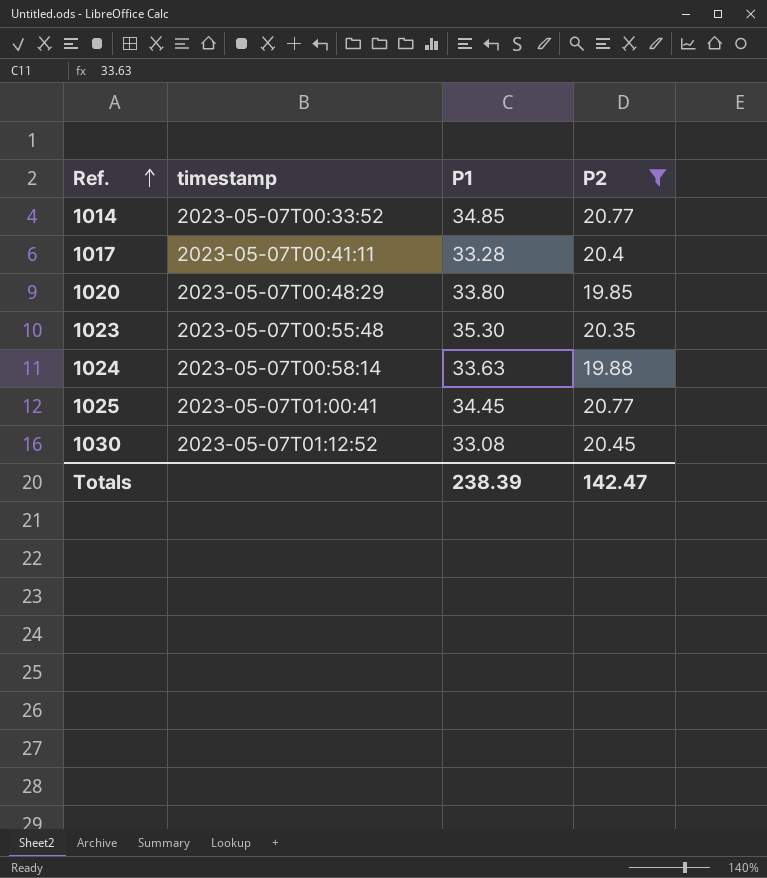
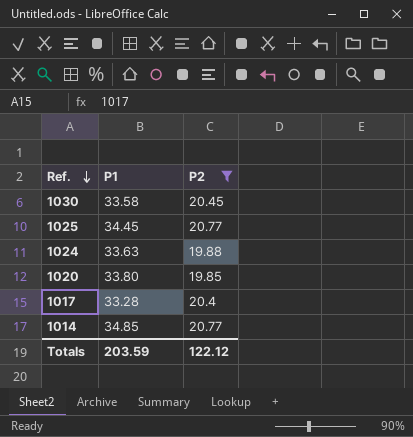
row order: Ref. ascending -> Ref. descending
column timestamp | position: 2 -> none
row 1023: 2023-05-07T00:55:48 | 35.30 | 20.35 -> none
1030 | P1: 33.08 -> 33.58
Totals | P1: 238.39 -> 203.59
Totals | P2: 142.47 -> 122.12

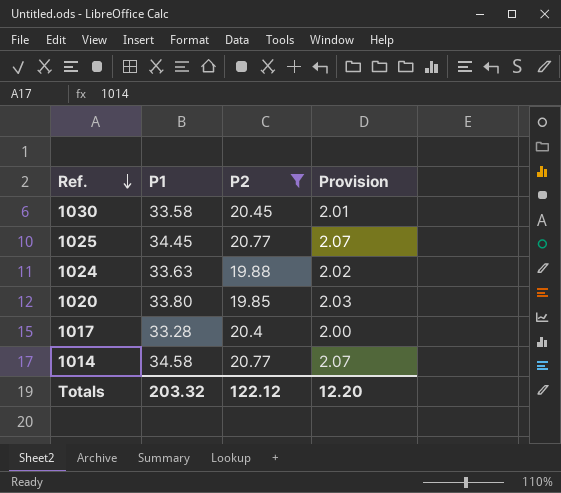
column Provision | formula: none -> [P1] * 0.06
1014 | P1: 34.85 -> 34.58
Totals | P1: 203.59 -> 203.32

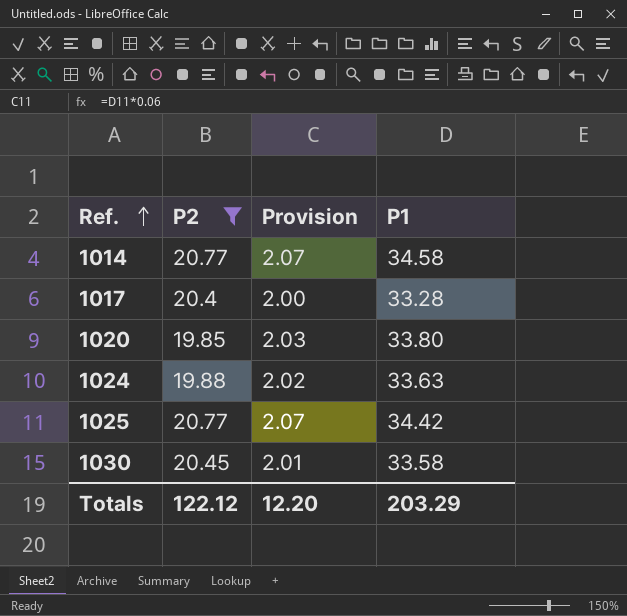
row order: Ref. descending -> Ref. ascending
column P1 | position: 2 -> 4
1025 | P1: 34.45 -> 34.42
Totals | P1: 203.32 -> 203.29

